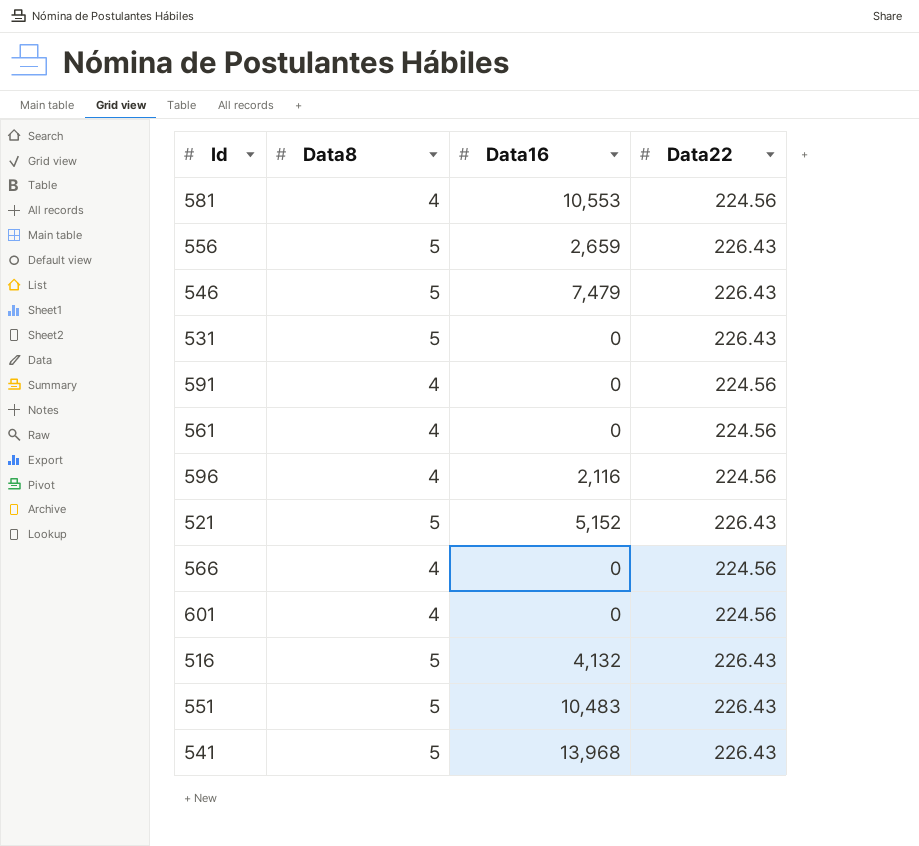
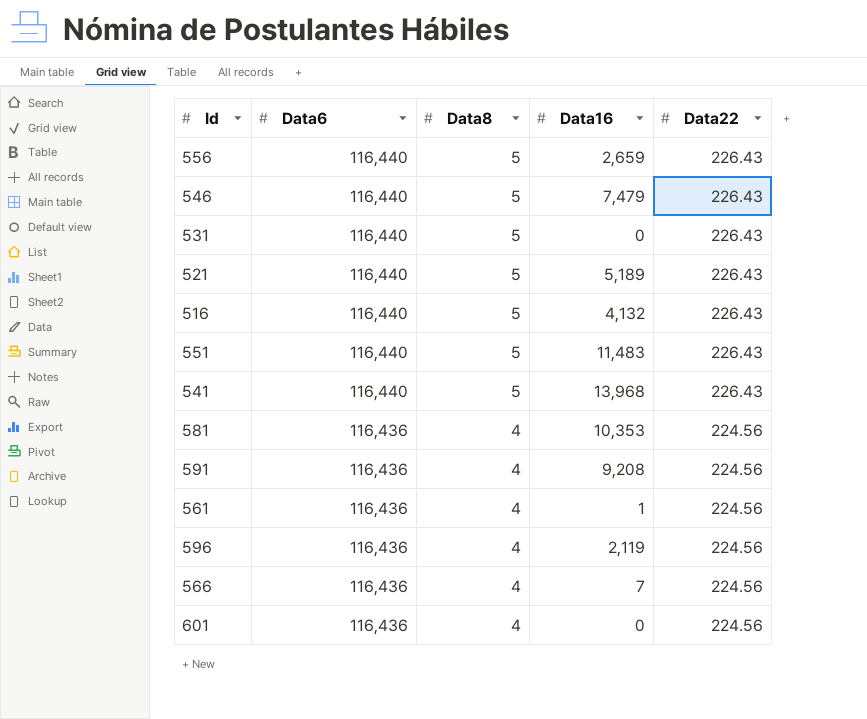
row order: none -> Data6 descending
column Data6 | position: none -> 2
521 | Data16: 5,152 -> 5,189
551 | Data16: 10,483 -> 11,483
581 | Data16: 10,553 -> 10,353
591 | Data16: 0 -> 9,208
561 | Data16: 0 -> 1
596 | Data16: 2,116 -> 2,119
566 | Data16: 0 -> 7

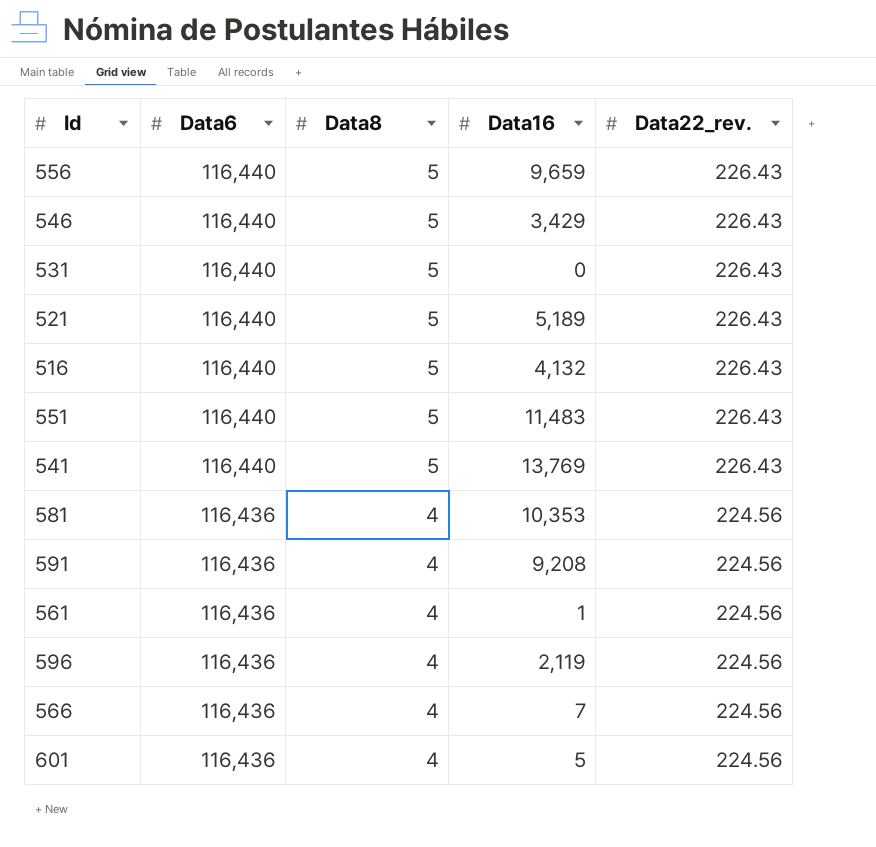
column name: Data22 -> Data22_rev.
556 | Data16: 2,659 -> 9,659
546 | Data16: 7,479 -> 3,429
541 | Data16: 13,968 -> 13,769
601 | Data16: 0 -> 5

